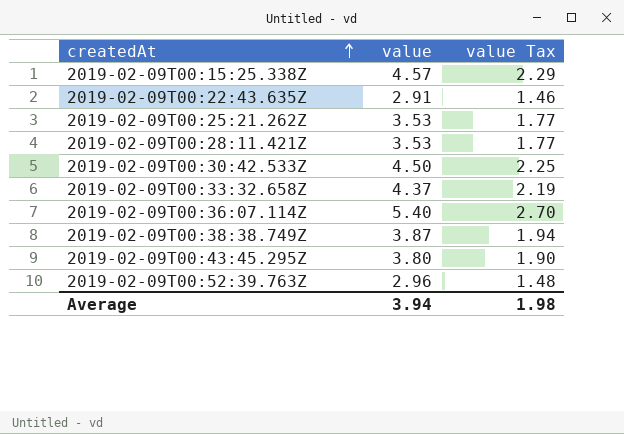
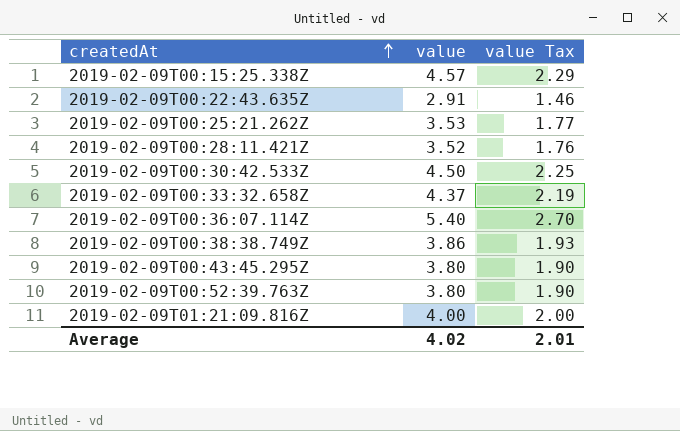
2019-02-09T00:28:11.421Z | value: 3.53 -> 3.52
2019-02-09T00:28:11.421Z | value Tax: 1.77 -> 1.76
2019-02-09T00:38:38.749Z | value: 3.87 -> 3.86
2019-02-09T00:38:38.749Z | value Tax: 1.94 -> 1.93
2019-02-09T00:52:39.763Z | value: 2.96 -> 3.80
2019-02-09T00:52:39.763Z | value Tax: 1.48 -> 1.90
row 2019-02-09T01:21:09.816Z: none -> 4.00 | 2.00
Average | value: 3.94 -> 4.02
Average | value Tax: 1.98 -> 2.01

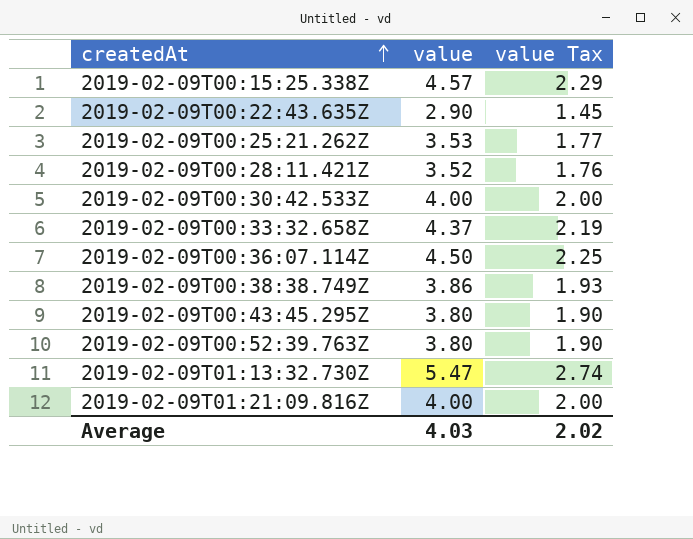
2019-02-09T00:22:43.635Z | value: 2.91 -> 2.90
2019-02-09T00:22:43.635Z | value Tax: 1.46 -> 1.45
2019-02-09T00:30:42.533Z | value: 4.50 -> 4.00
2019-02-09T00:30:42.533Z | value Tax: 2.25 -> 2.00
2019-02-09T00:36:07.114Z | value: 5.40 -> 4.50
2019-02-09T00:36:07.114Z | value Tax: 2.70 -> 2.25
row 2019-02-09T01:13:32.730Z: none -> 5.47 | 2.74
Average | value: 4.02 -> 4.03
Average | value Tax: 2.01 -> 2.02

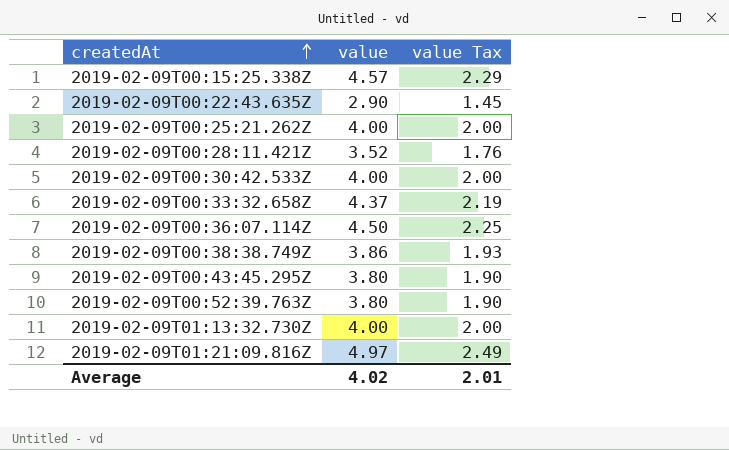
2019-02-09T00:25:21.262Z | value: 3.53 -> 4.00
2019-02-09T00:25:21.262Z | value Tax: 1.77 -> 2.00
2019-02-09T01:13:32.730Z | value: 5.47 -> 4.00
2019-02-09T01:13:32.730Z | value Tax: 2.74 -> 2.00
2019-02-09T01:21:09.816Z | value: 4.00 -> 4.97
2019-02-09T01:21:09.816Z | value Tax: 2.00 -> 2.49
Average | value: 4.03 -> 4.02
Average | value Tax: 2.02 -> 2.01

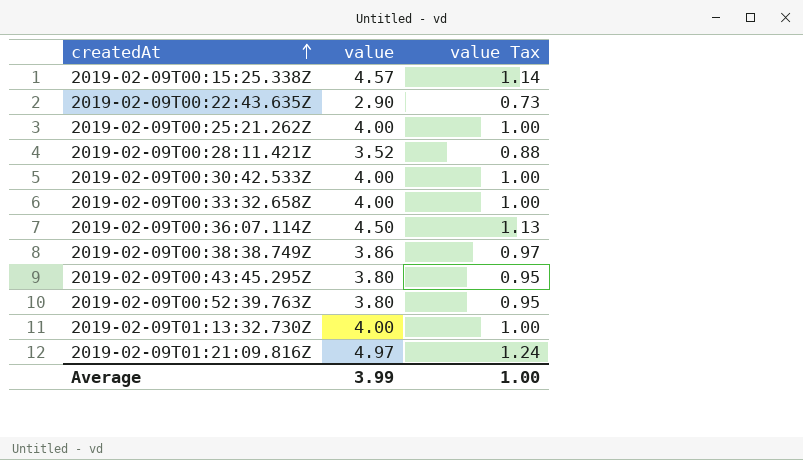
column value Tax | formula: [value] * 0.5 -> [value] * 0.25
2019-02-09T00:33:32.658Z | value: 4.37 -> 4.00
Average | value: 4.02 -> 3.99
Average | value Tax: 2.01 -> 1.00

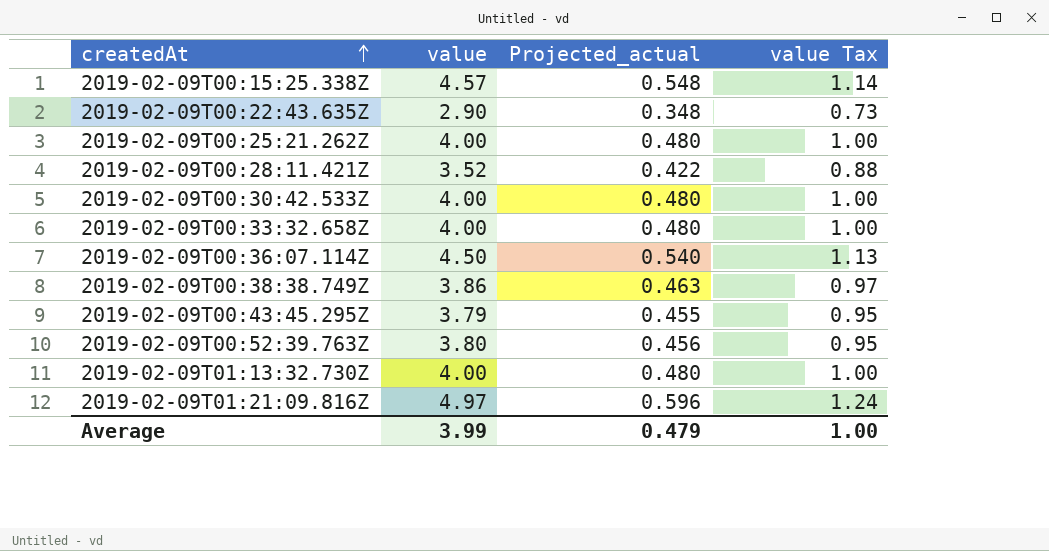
column Projected_actual | formula: none -> [value] * 0.12
2019-02-09T00:43:45.295Z | value: 3.80 -> 3.79

